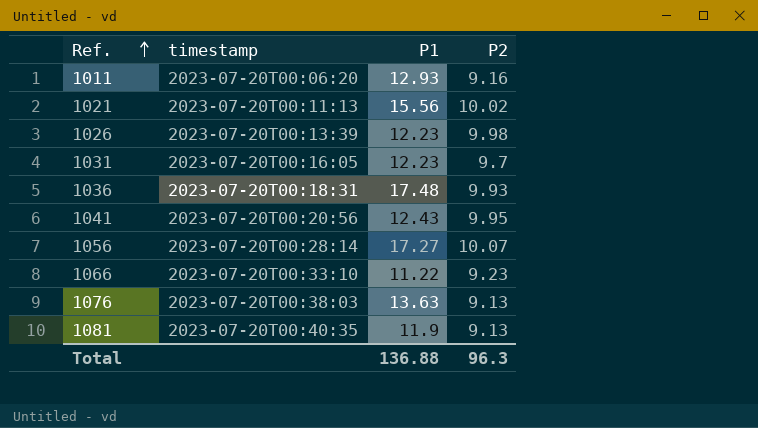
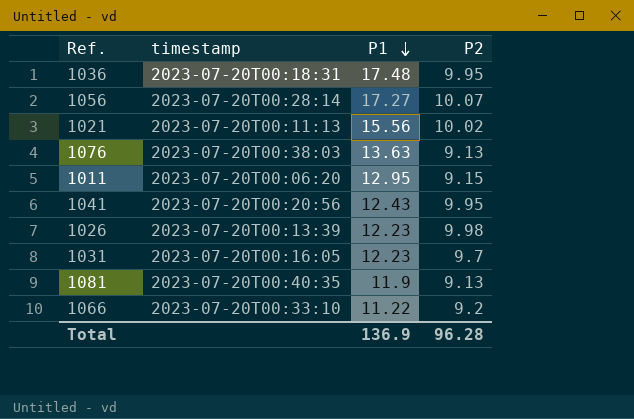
row order: Ref. ascending -> P1 descending
1036 | P2: 9.93 -> 9.95
1011 | P1: 12.93 -> 12.95
1011 | P2: 9.16 -> 9.15
1066 | P2: 9.23 -> 9.2
Total | P1: 136.88 -> 136.9
Total | P2: 96.3 -> 96.28

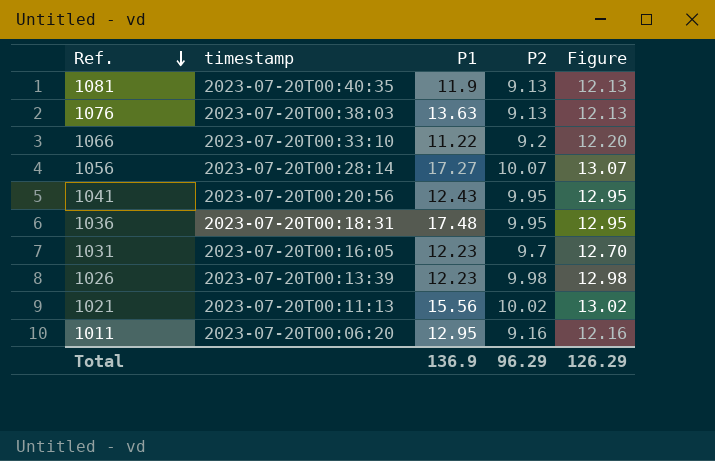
row order: P1 descending -> Ref. descending
column Figure | formula: none -> [P2] + 3
1011 | P2: 9.15 -> 9.16
Total | P2: 96.28 -> 96.29

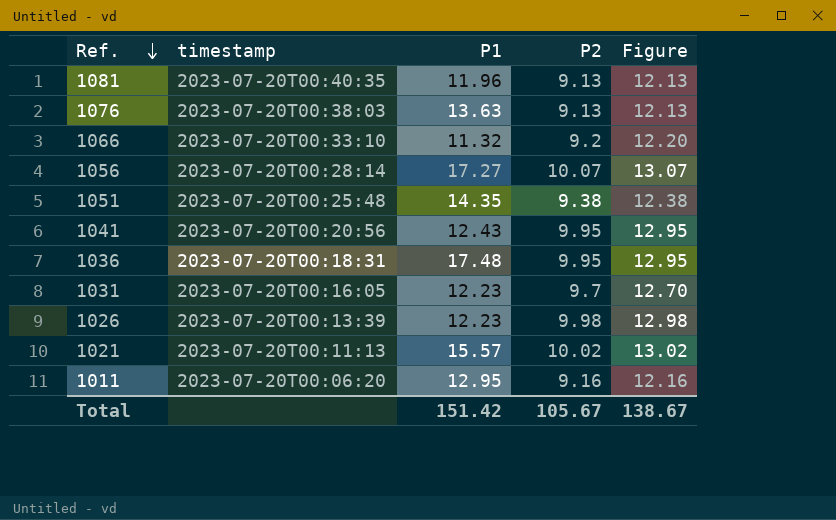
1081 | P1: 11.9 -> 11.96
1066 | P1: 11.22 -> 11.32
row 1051: none -> 2023-07-20T00:25:48 | 14.35 | 9.38 | 12.38
1021 | P1: 15.56 -> 15.57
Total | P1: 136.9 -> 151.42
Total | P2: 96.29 -> 105.67
Total | Figure: 126.29 -> 138.67

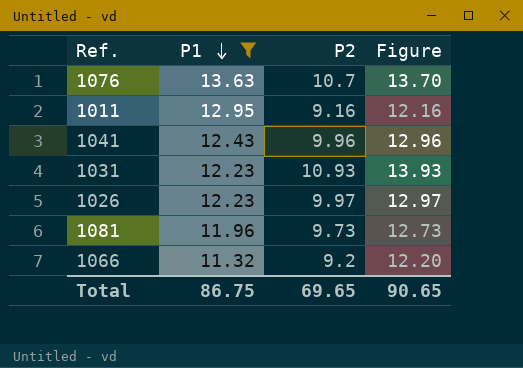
filter: none -> P1 <= 13.63
row order: Ref. descending -> P1 descending
column timestamp | position: 2 -> none
1076 | P2: 9.13 -> 10.7
1076 | Figure: 12.13 -> 13.70
1041 | P2: 9.95 -> 9.96
1041 | Figure: 12.95 -> 12.96
1031 | P2: 9.7 -> 10.93
1031 | Figure: 12.70 -> 13.93
1026 | P2: 9.98 -> 9.97
1026 | Figure: 12.98 -> 12.97
1081 | P2: 9.13 -> 9.73
1081 | Figure: 12.13 -> 12.73
Total | P1: 151.42 -> 86.75
Total | P2: 105.67 -> 69.65
Total | Figure: 138.67 -> 90.65

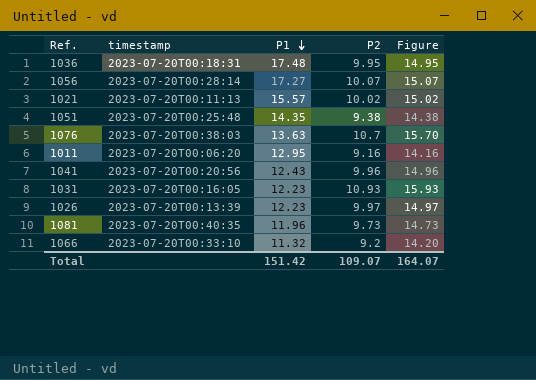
filter: P1 <= 13.63 -> none
column timestamp | position: none -> 2
column Figure | formula: [P2] + 3 -> [P2] + 5
Total | P1: 86.75 -> 151.42
Total | P2: 69.65 -> 109.07
Total | Figure: 90.65 -> 164.07

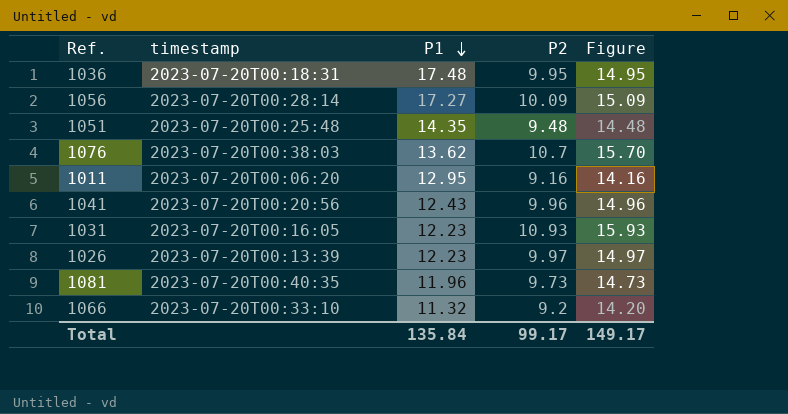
row 1021: 2023-07-20T00:11:13 | 15.57 | 10.02 | 15.02 -> none
1056 | P2: 10.07 -> 10.09
1056 | Figure: 15.07 -> 15.09
1051 | P2: 9.38 -> 9.48
1051 | Figure: 14.38 -> 14.48
1076 | P1: 13.63 -> 13.62
Total | P1: 151.42 -> 135.84
Total | P2: 109.07 -> 99.17
Total | Figure: 164.07 -> 149.17

